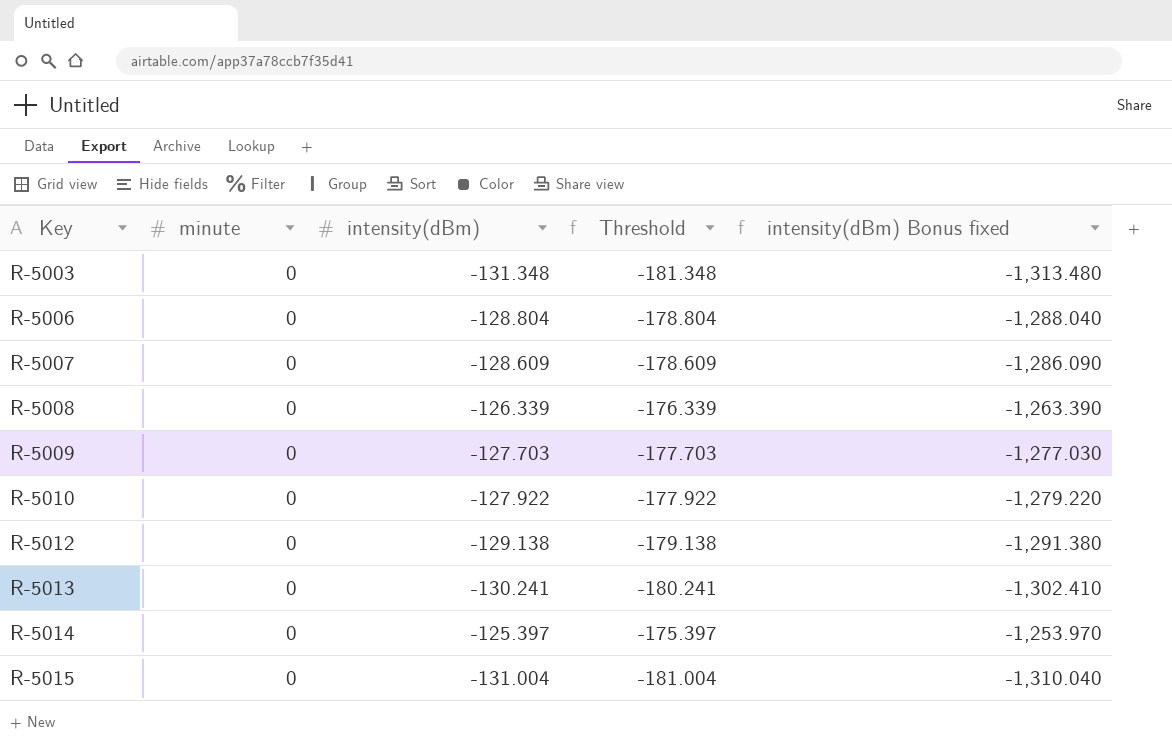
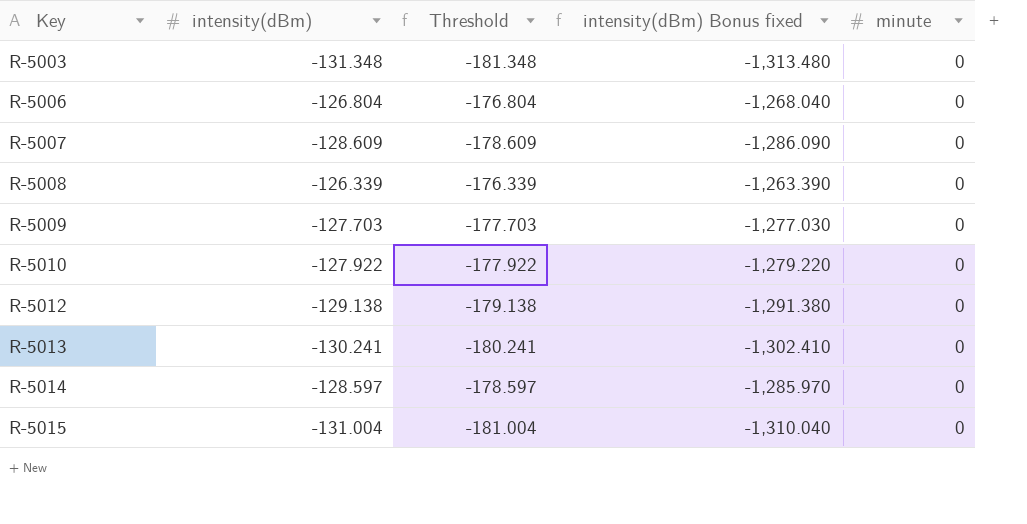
column minute | position: 2 -> 5
R-5006 | intensity(dBm): -128.804 -> -126.804
R-5006 | Threshold: -178.804 -> -176.804
R-5006 | intensity(dBm) Bonus fixed: -1,288.040 -> -1,268.040
R-5014 | intensity(dBm): -125.397 -> -128.597
R-5014 | Threshold: -175.397 -> -178.597
R-5014 | intensity(dBm) Bonus fixed: -1,253.970 -> -1,285.970

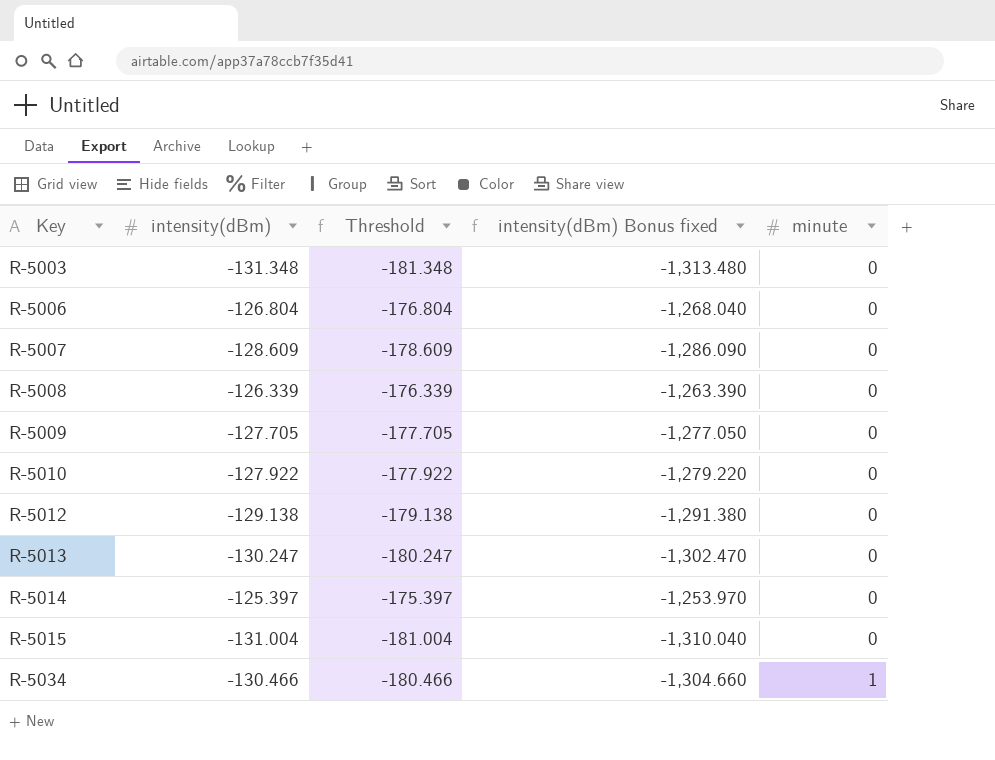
R-5009 | intensity(dBm): -127.703 -> -127.705
R-5009 | Threshold: -177.703 -> -177.705
R-5009 | intensity(dBm) Bonus fixed: -1,277.030 -> -1,277.050
R-5013 | intensity(dBm): -130.241 -> -130.247
R-5013 | Threshold: -180.241 -> -180.247
R-5013 | intensity(dBm) Bonus fixed: -1,302.410 -> -1,302.470
R-5014 | intensity(dBm): -128.597 -> -125.397
R-5014 | Threshold: -178.597 -> -175.397
R-5014 | intensity(dBm) Bonus fixed: -1,285.970 -> -1,253.970
row R-5034: none -> -130.466 | -180.466 | -1,304.660 | 1

